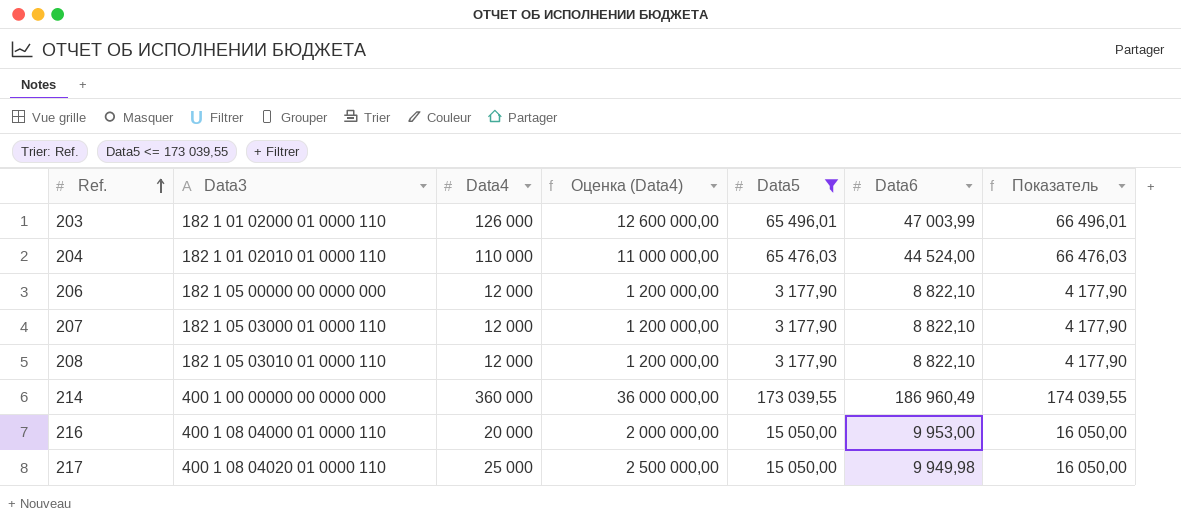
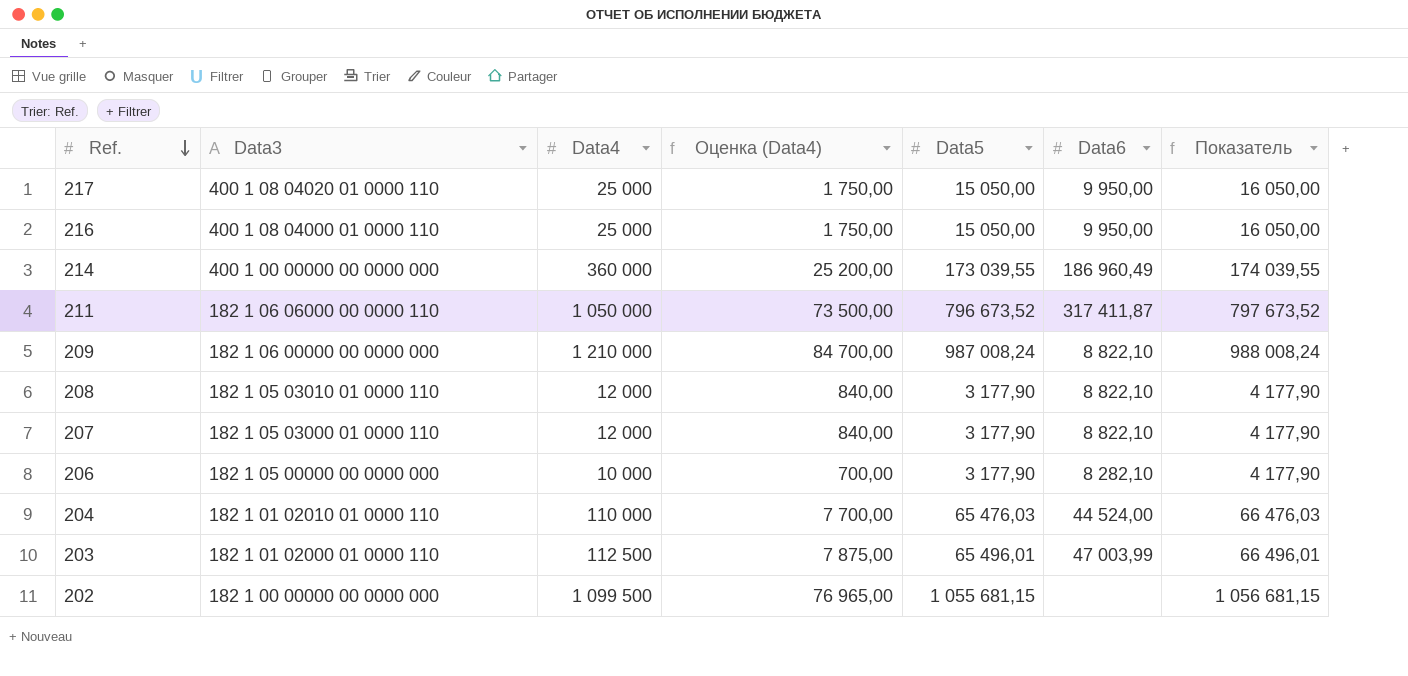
filter: Data5 <= 173 039,55 -> none
row order: Ref. ascending -> Ref. descending
column Оценка (Data4) | formula: [Data4] * 100 -> [Data4] * 0,07
217 | Data6: 9 949,98 -> 9 950,00
216 | Data4: 20 000 -> 25 000
216 | Data6: 9 953,00 -> 9 950,00
206 | Data4: 12 000 -> 10 000
206 | Data6: 8 822,10 -> 8 282,10
203 | Data4: 126 000 -> 112 500

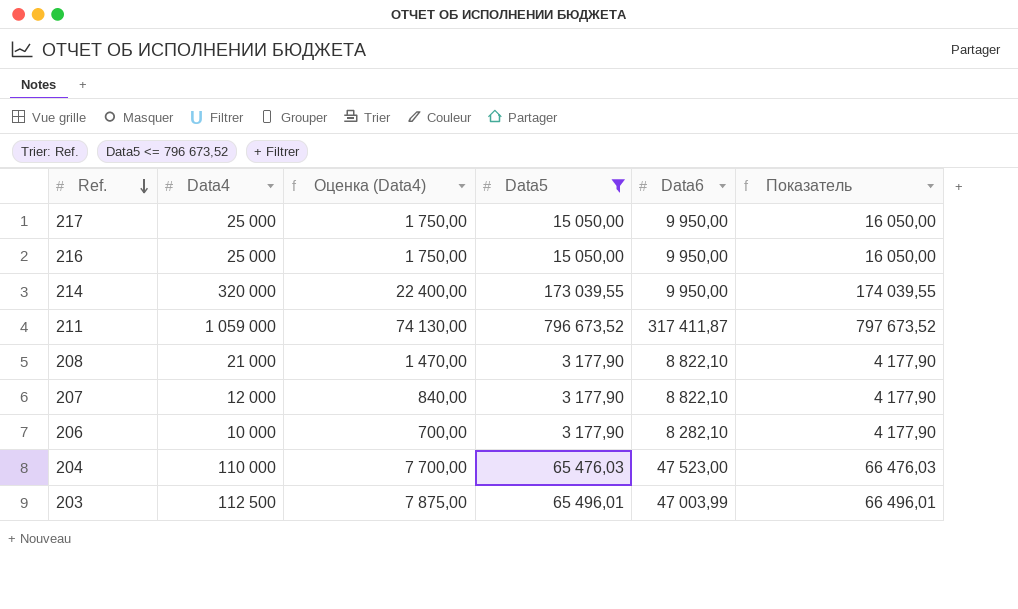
filter: none -> Data5 <= 796 673,52
column Data3 | position: 2 -> none
214 | Data4: 360 000 -> 320 000
214 | Оценка (Data4): 25 200,00 -> 22 400,00
214 | Data6: 186 960,49 -> 9 950,00
211 | Data4: 1 050 000 -> 1 059 000
211 | Оценка (Data4): 73 500,00 -> 74 130,00
208 | Data4: 12 000 -> 21 000
208 | Оценка (Data4): 840,00 -> 1 470,00
204 | Data6: 44 524,00 -> 47 523,00

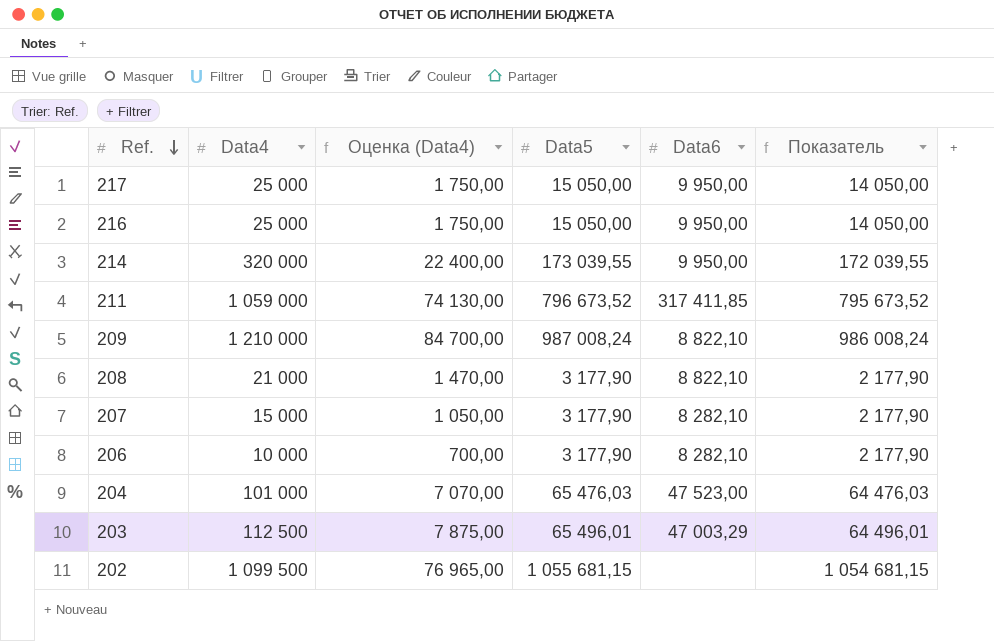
filter: Data5 <= 796 673,52 -> none
column Показатель | formula: [Data5] + 1000 -> [Data5] - 1000
211 | Data6: 317 411,87 -> 317 411,85
207 | Data4: 12 000 -> 15 000
207 | Оценка (Data4): 840,00 -> 1 050,00
207 | Data6: 8 822,10 -> 8 282,10
204 | Data4: 110 000 -> 101 000
204 | Оценка (Data4): 7 700,00 -> 7 070,00
203 | Data6: 47 003,99 -> 47 003,29

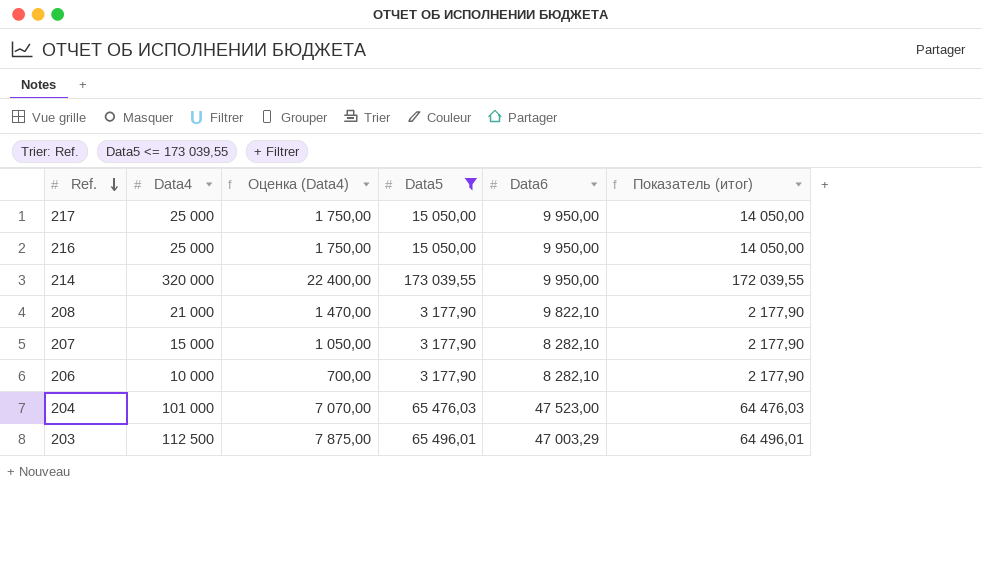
filter: none -> Data5 <= 173 039,55
column name: Показатель -> Показатель (итог)
208 | Data6: 8 822,10 -> 9 822,10

